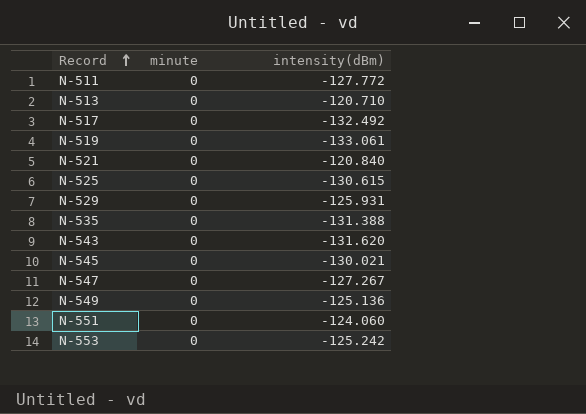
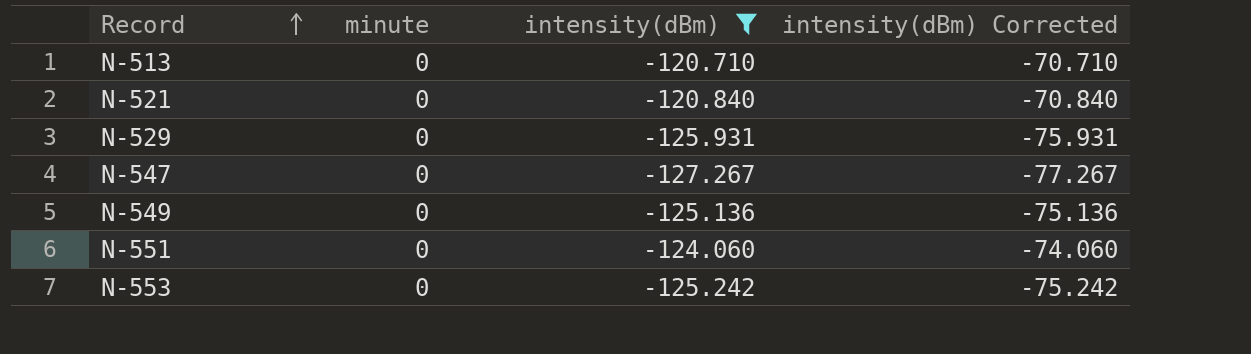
filter: none -> intensity(dBm) >= -127.267
column intensity(dBm) Corrected | formula: none -> [intensity(dBm)] + 50

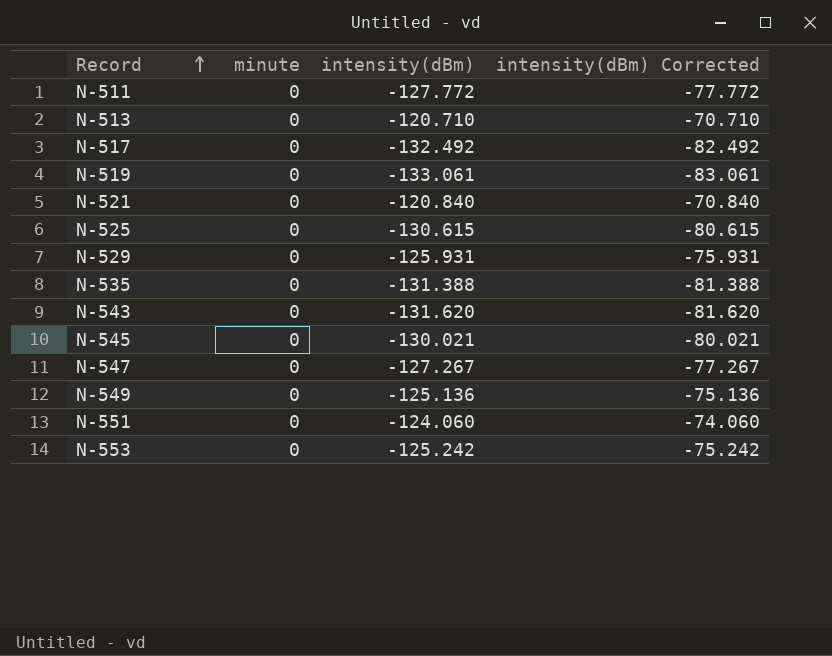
filter: intensity(dBm) >= -127.267 -> none

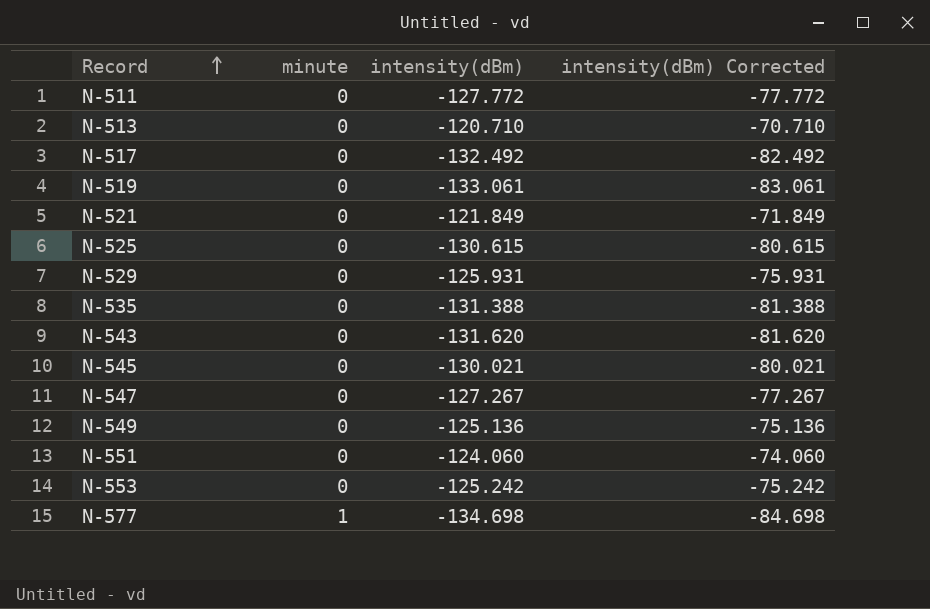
N-521 | intensity(dBm): -120.840 -> -121.849
N-521 | intensity(dBm) Corrected: -70.840 -> -71.849
row N-577: none -> 1 | -134.698 | -84.698

